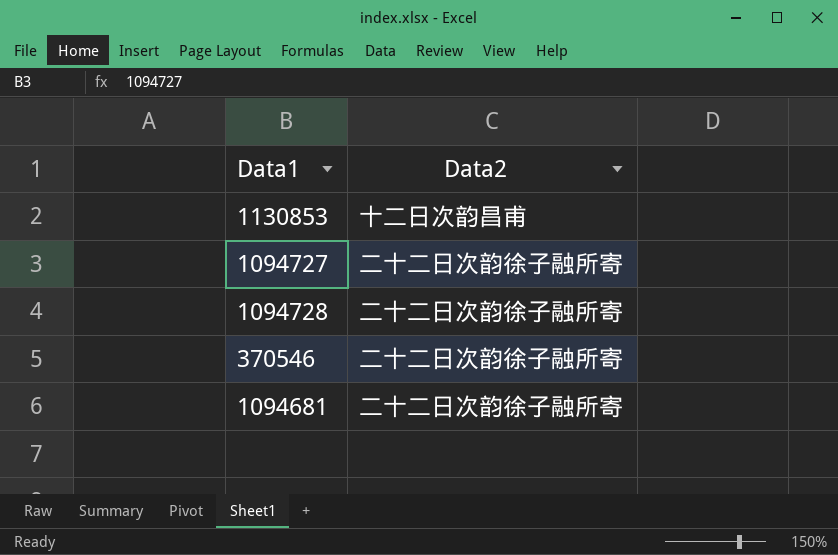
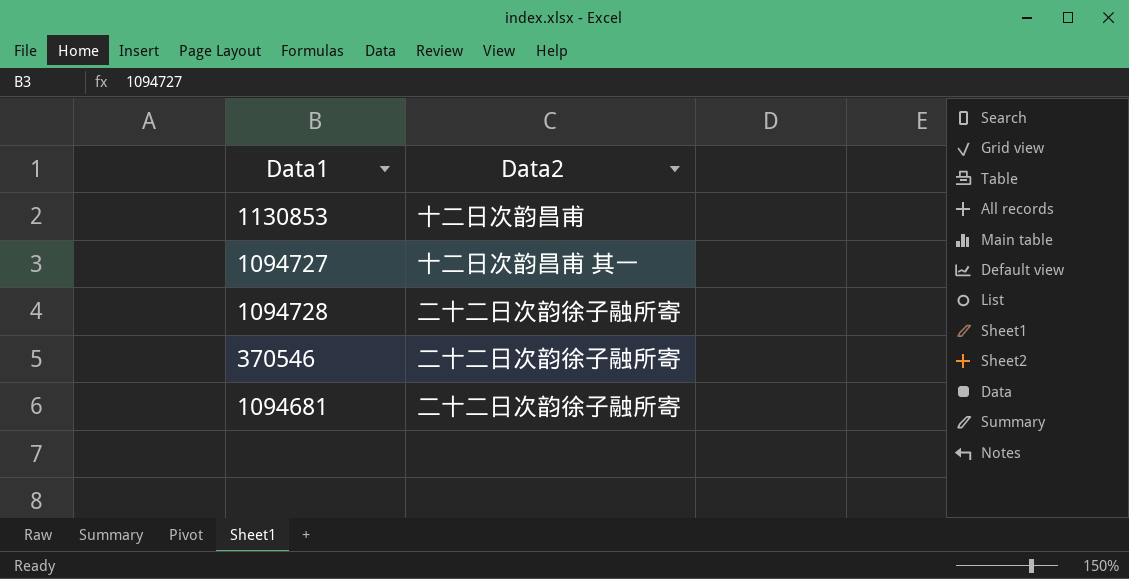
1094727 | Data2: 二十二日次韵徐子融所寄 -> 十二日次韵昌甫 其一

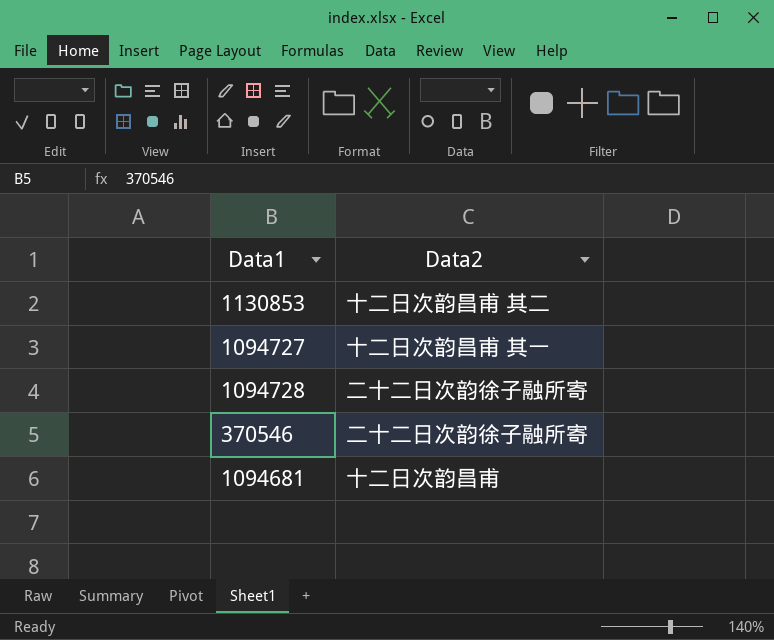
1130853 | Data2: 十二日次韵昌甫 -> 十二日次韵昌甫 其二
1094681 | Data2: 二十二日次韵徐子融所寄 -> 十二日次韵昌甫

